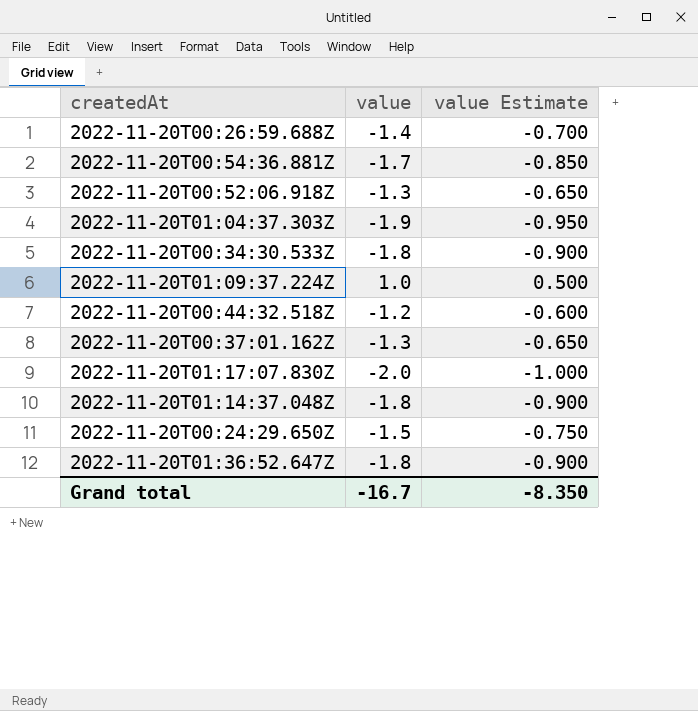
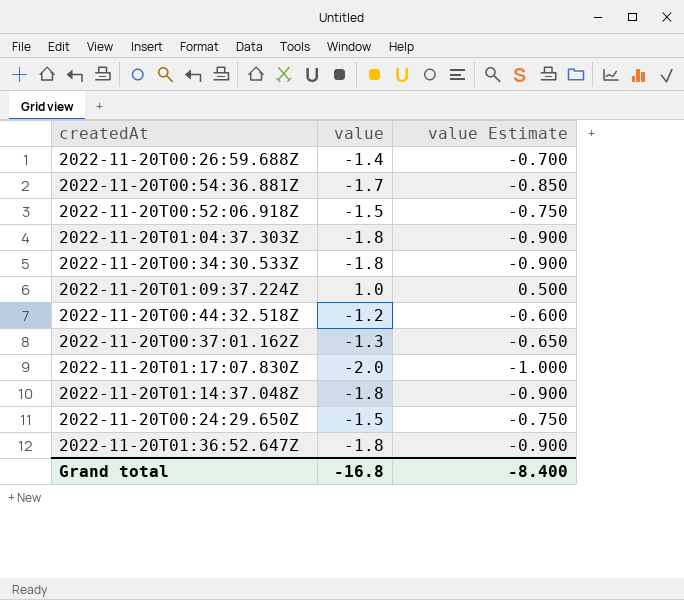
2022-11-20T00:52:06.918Z | value: -1.3 -> -1.5
2022-11-20T00:52:06.918Z | value Estimate: -0.650 -> -0.750
2022-11-20T01:04:37.303Z | value: -1.9 -> -1.8
2022-11-20T01:04:37.303Z | value Estimate: -0.950 -> -0.900
Grand total | value: -16.7 -> -16.8
Grand total | value Estimate: -8.350 -> -8.400

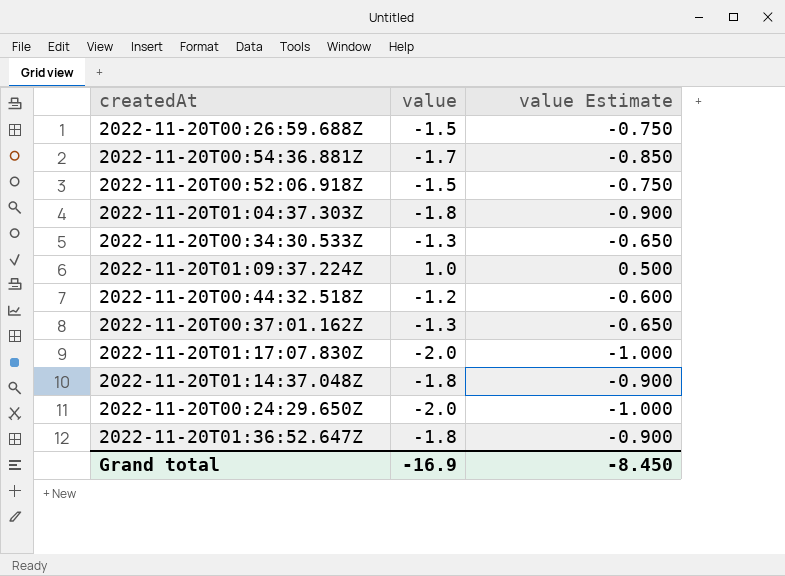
2022-11-20T00:26:59.688Z | value: -1.4 -> -1.5
2022-11-20T00:26:59.688Z | value Estimate: -0.700 -> -0.750
2022-11-20T00:34:30.533Z | value: -1.8 -> -1.3
2022-11-20T00:34:30.533Z | value Estimate: -0.900 -> -0.650
2022-11-20T00:24:29.650Z | value: -1.5 -> -2.0
2022-11-20T00:24:29.650Z | value Estimate: -0.750 -> -1.000
Grand total | value: -16.8 -> -16.9
Grand total | value Estimate: -8.400 -> -8.450

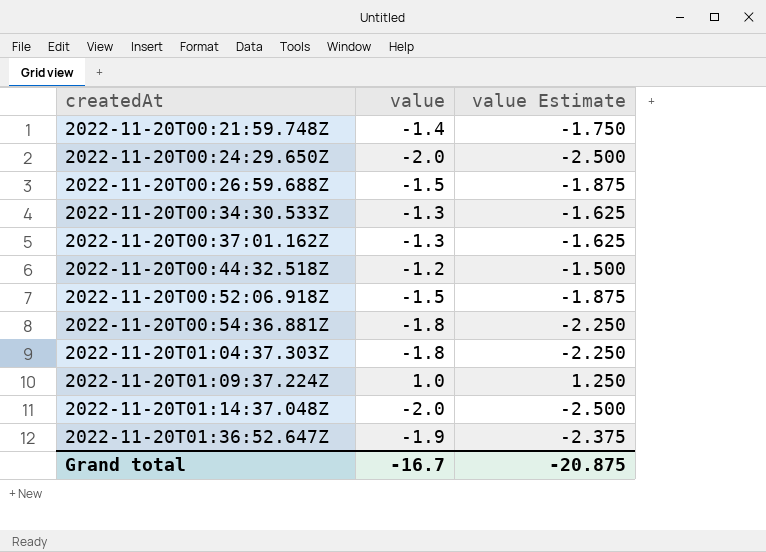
row order: none -> createdAt ascending
column value Estimate | formula: [value] * 0.5 -> [value] * 1.25
row 2022-11-20T01:17:07.830Z: -2.0 | -1.000 -> none
row 2022-11-20T00:21:59.748Z: none -> -1.4 | -1.750
2022-11-20T00:54:36.881Z | value: -1.7 -> -1.8
2022-11-20T01:14:37.048Z | value: -1.8 -> -2.0
2022-11-20T01:36:52.647Z | value: -1.8 -> -1.9
Grand total | value: -16.9 -> -16.7
Grand total | value Estimate: -8.450 -> -20.875

